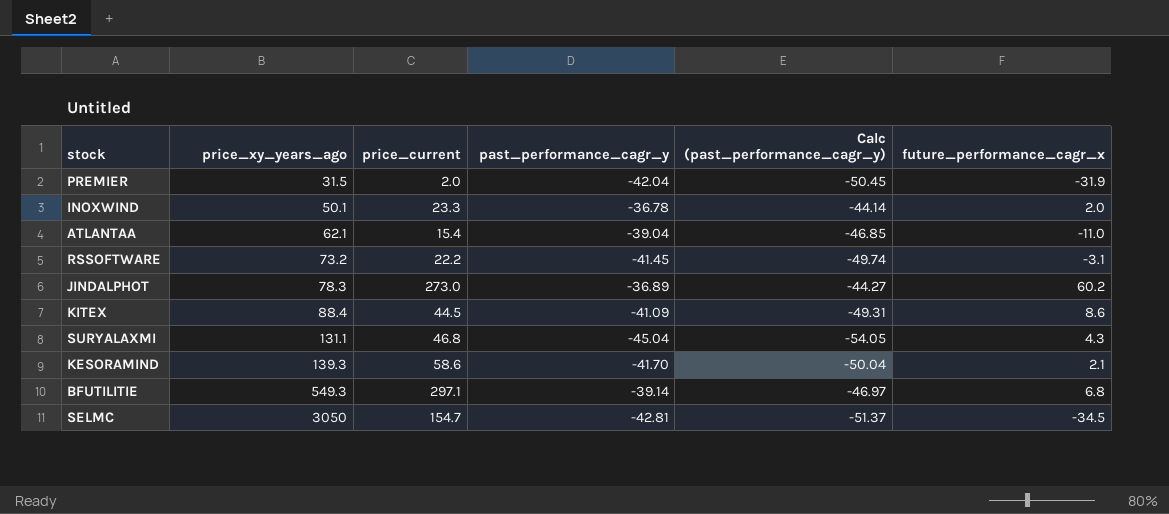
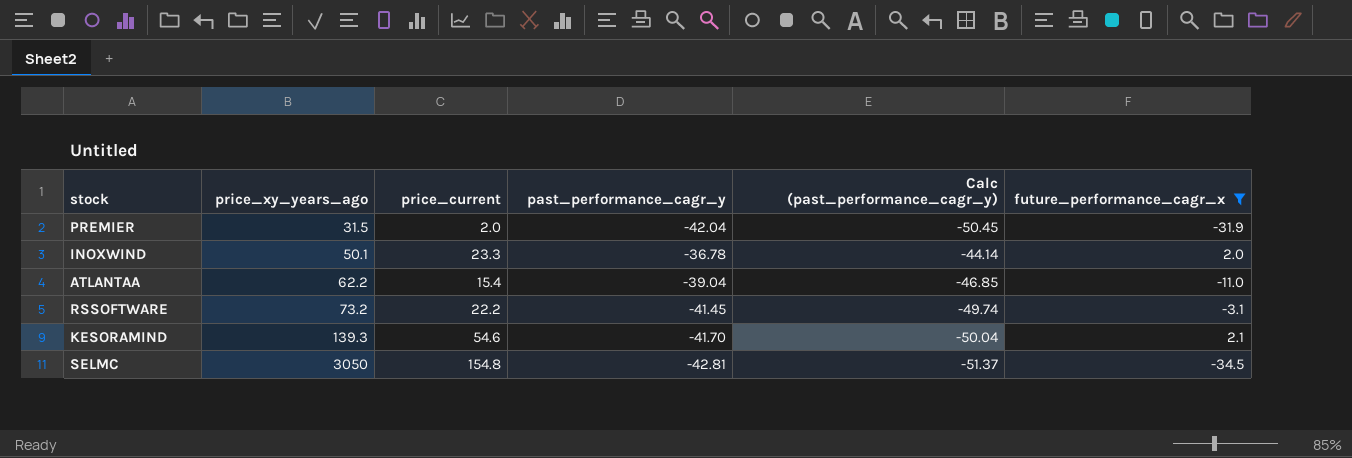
filter: none -> future_performance_cagr_x <= 2.1
ATLANTAA | price_xy_years_ago: 62.1 -> 62.2
KESORAMIND | price_current: 58.6 -> 54.6
SELMC | price_current: 154.7 -> 154.8

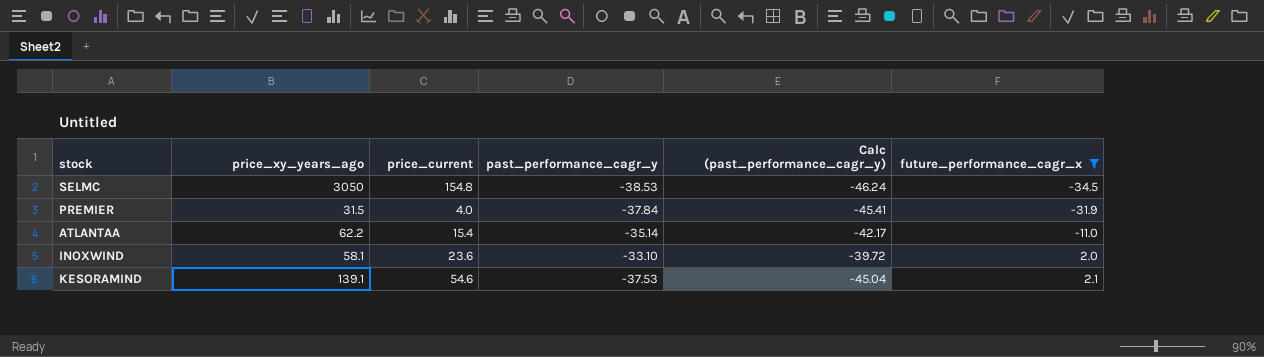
row order: price_xy_years_ago ascending -> future_performance_cagr_x ascending
row RSSOFTWARE: 73.2 | 22.2 | -41.45 | -49.74 | -3.1 -> none
SELMC | past_performance_cagr_y: -42.81 -> -38.53
SELMC | Calc (past_performance_cagr_y): -51.37 -> -46.24
PREMIER | price_current: 2.0 -> 4.0
PREMIER | past_performance_cagr_y: -42.04 -> -37.84
PREMIER | Calc (past_performance_cagr_y): -50.45 -> -45.41
ATLANTAA | past_performance_cagr_y: -39.04 -> -35.14
ATLANTAA | Calc (past_performance_cagr_y): -46.85 -> -42.17
INOXWIND | price_xy_years_ago: 50.1 -> 58.1
INOXWIND | price_current: 23.3 -> 23.6
INOXWIND | past_performance_cagr_y: -36.78 -> -33.10
INOXWIND | Calc (past_performance_cagr_y): -44.14 -> -39.72
KESORAMIND | price_xy_years_ago: 139.3 -> 139.1
KESORAMIND | past_performance_cagr_y: -41.70 -> -37.53
KESORAMIND | Calc (past_performance_cagr_y): -50.04 -> -45.04

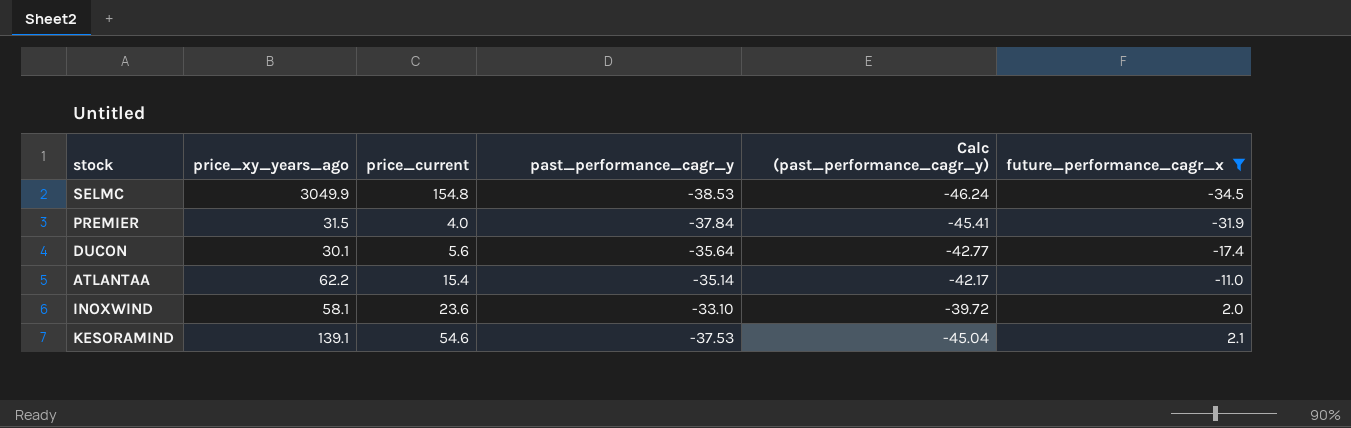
SELMC | price_xy_years_ago: 3050 -> 3049.9
row DUCON: none -> 30.1 | 5.6 | -35.64 | -42.77 | -17.4

